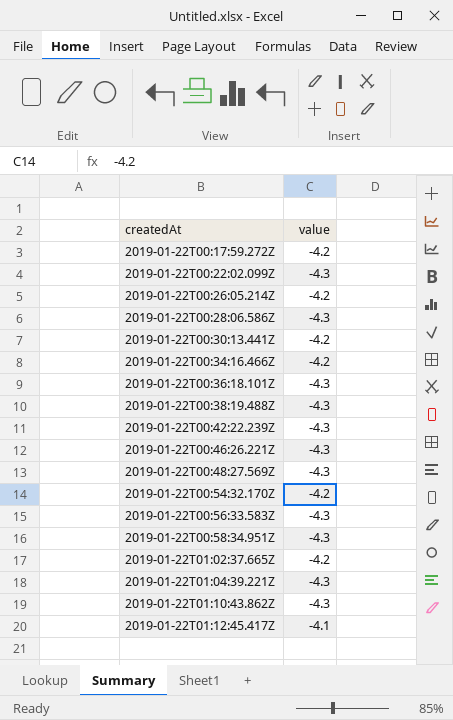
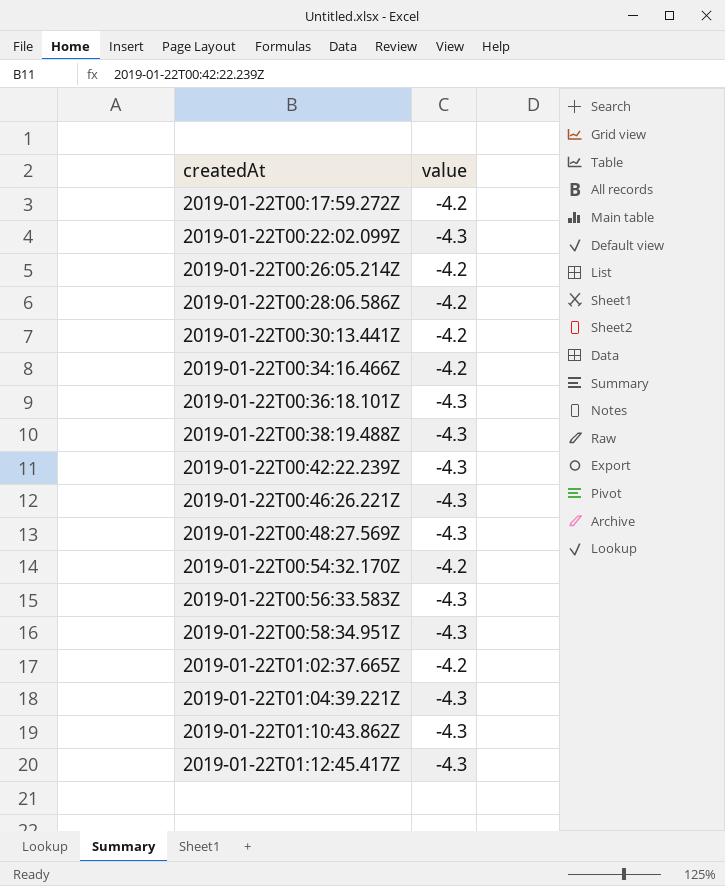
2019-01-22T00:28:06.586Z | value: -4.3 -> -4.2
2019-01-22T01:12:45.417Z | value: -4.1 -> -4.3

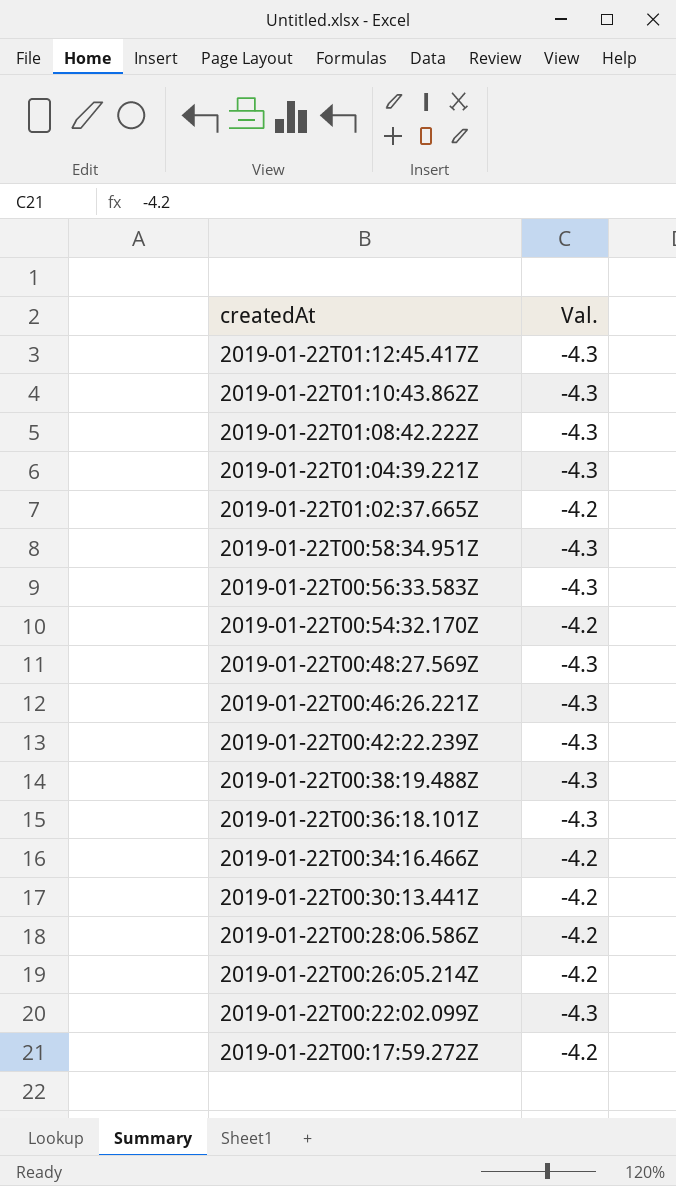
row order: createdAt ascending -> createdAt descending
column name: value -> Val.
row 2019-01-22T01:08:42.222Z: none -> -4.3

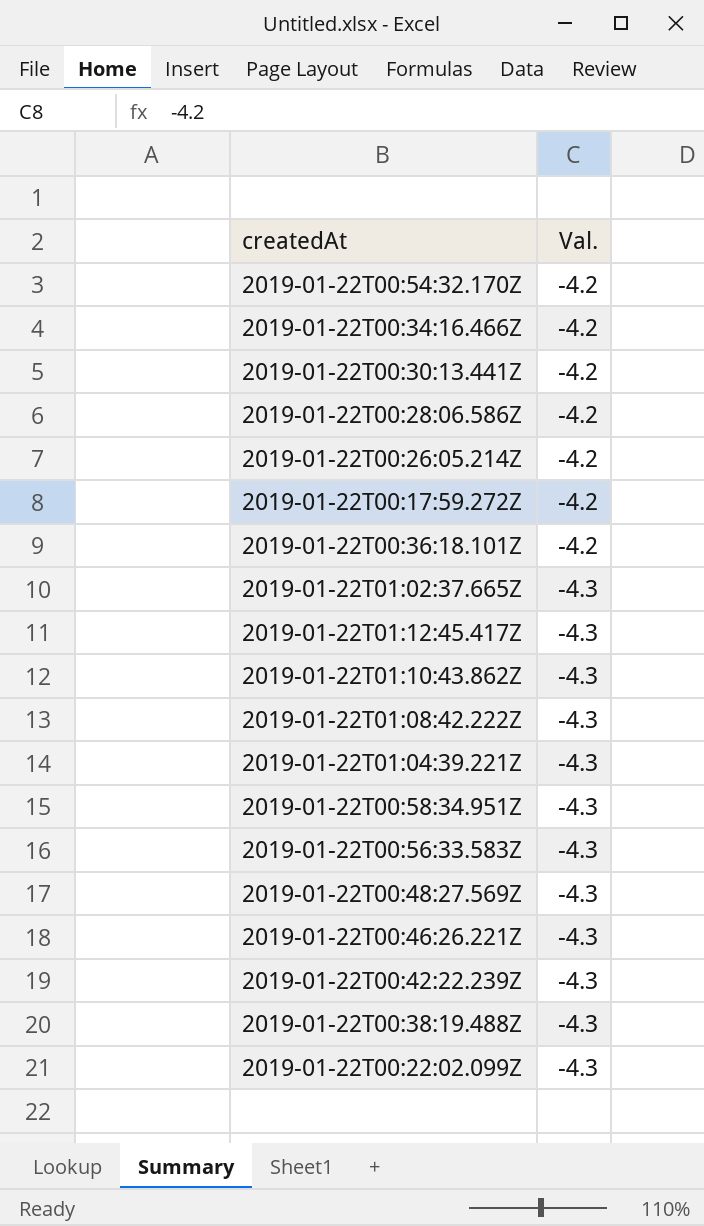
row order: createdAt descending -> Val. descending
2019-01-22T00:36:18.101Z | Val.: -4.3 -> -4.2
2019-01-22T01:02:37.665Z | Val.: -4.2 -> -4.3

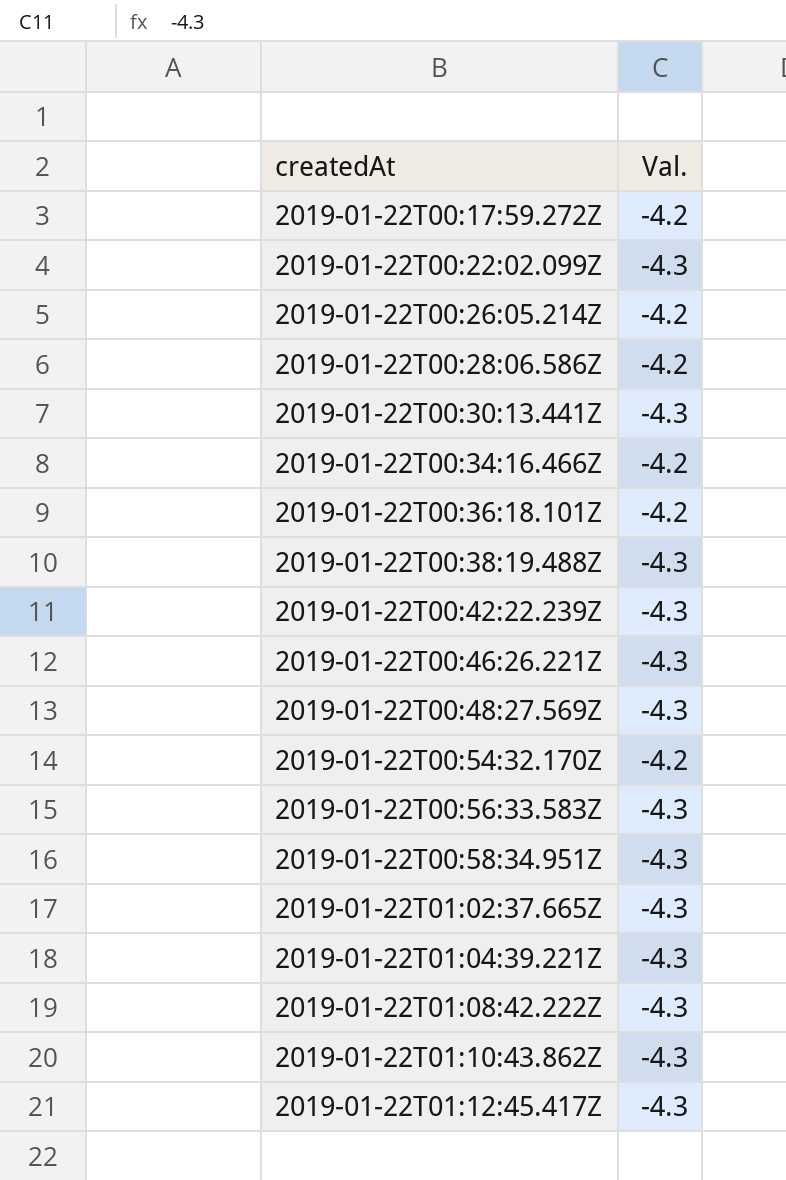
row order: Val. descending -> createdAt ascending
2019-01-22T00:30:13.441Z | Val.: -4.2 -> -4.3

